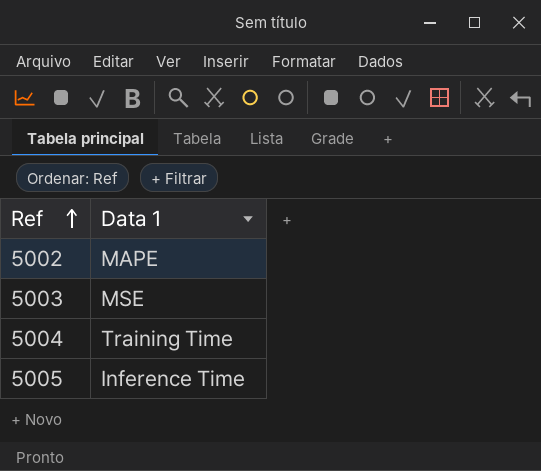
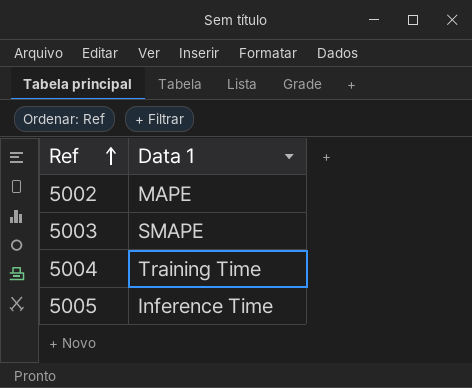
5003 | Data 1: MSE -> SMAPE

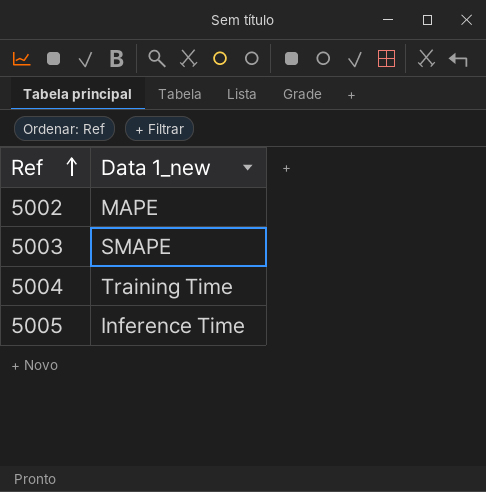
column name: Data 1 -> Data 1_new

